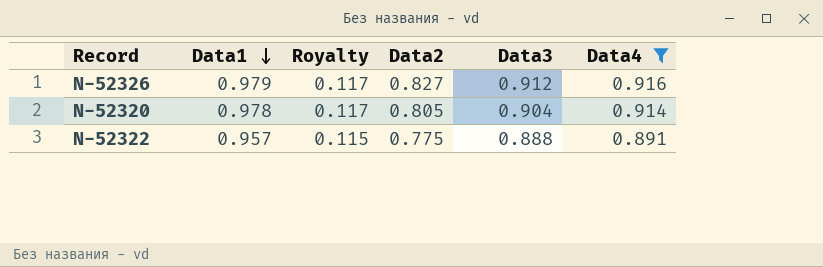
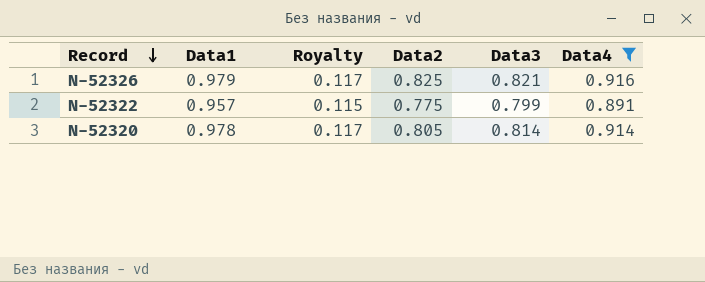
row order: Data1 descending -> Record descending
N-52326 | Data2: 0.827 -> 0.825
N-52326 | Data3: 0.912 -> 0.821
N-52322 | Data3: 0.888 -> 0.799
N-52320 | Data3: 0.904 -> 0.814

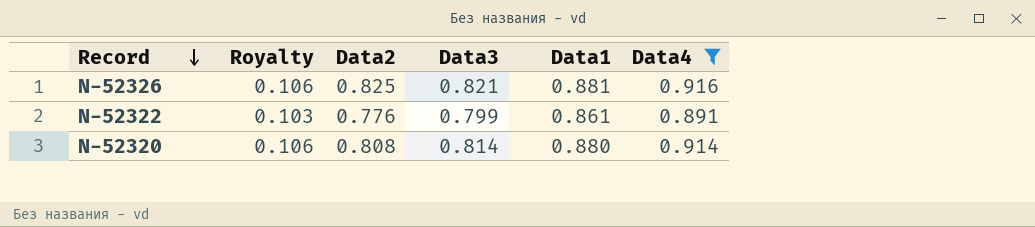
column Data1 | position: 2 -> 5
N-52326 | Royalty: 0.117 -> 0.106
N-52326 | Data1: 0.979 -> 0.881
N-52322 | Royalty: 0.115 -> 0.103
N-52322 | Data2: 0.775 -> 0.776
N-52322 | Data1: 0.957 -> 0.861
N-52320 | Royalty: 0.117 -> 0.106
N-52320 | Data2: 0.805 -> 0.808
N-52320 | Data1: 0.978 -> 0.880

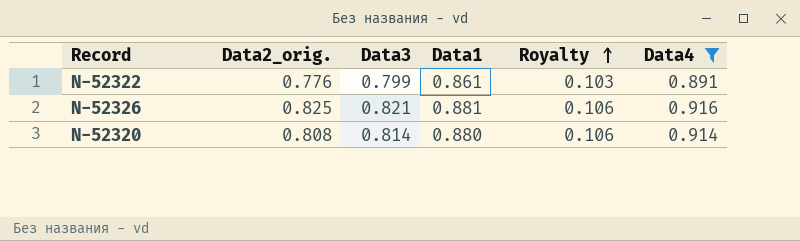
row order: Record descending -> Royalty ascending
column name: Data2 -> Data2_orig.
column Royalty | position: 2 -> 5

